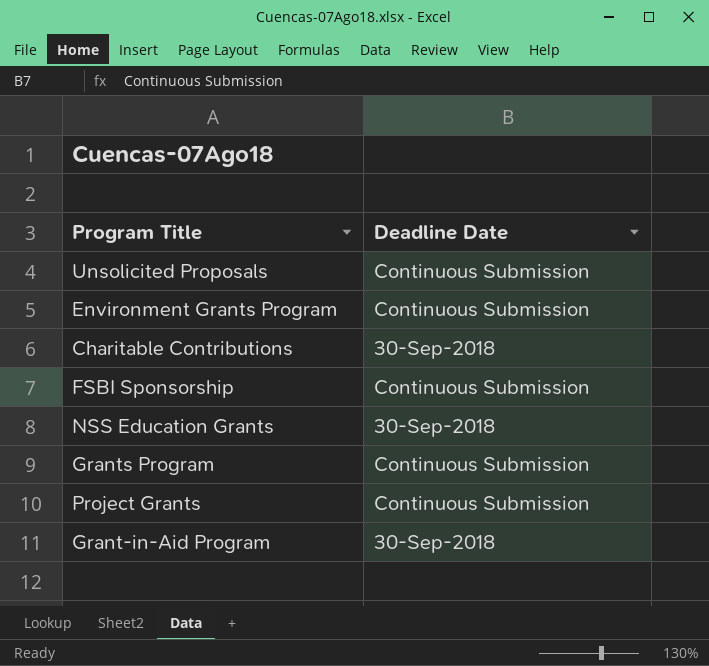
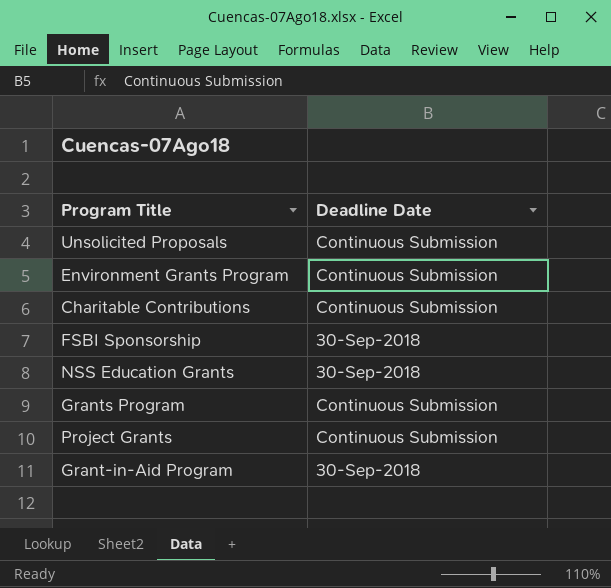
Charitable Contributions | Deadline Date: 30-Sep-2018 -> Continuous Submission
FSBI Sponsorship | Deadline Date: Continuous Submission -> 30-Sep-2018

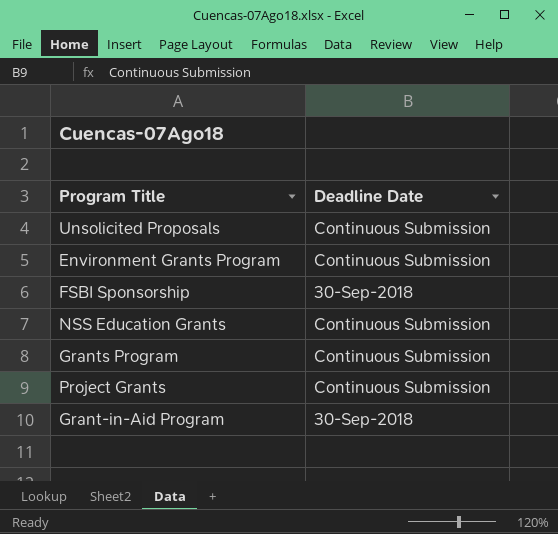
row Charitable Contributions: Continuous Submission -> none
NSS Education Grants | Deadline Date: 30-Sep-2018 -> Continuous Submission

